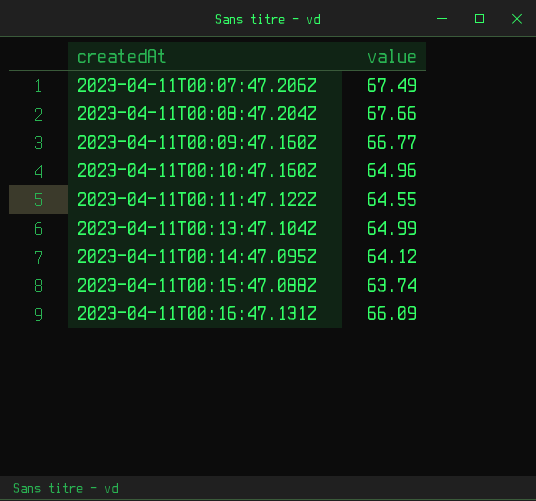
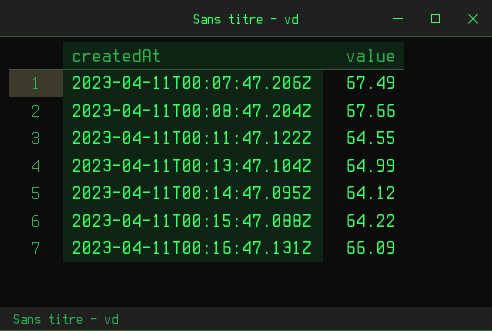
row 2023-04-11T00:09:47.160Z: 66.77 -> none
row 2023-04-11T00:10:47.160Z: 64.96 -> none
2023-04-11T00:15:47.088Z | value: 63.74 -> 64.22

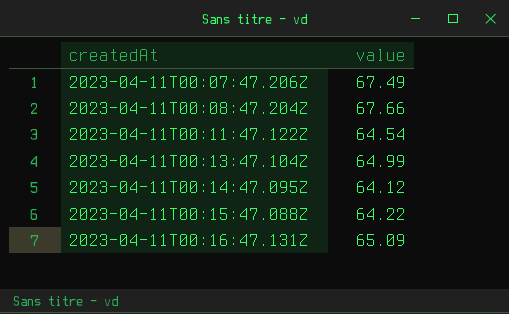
2023-04-11T00:11:47.122Z | value: 64.55 -> 64.54
2023-04-11T00:16:47.131Z | value: 66.09 -> 65.09

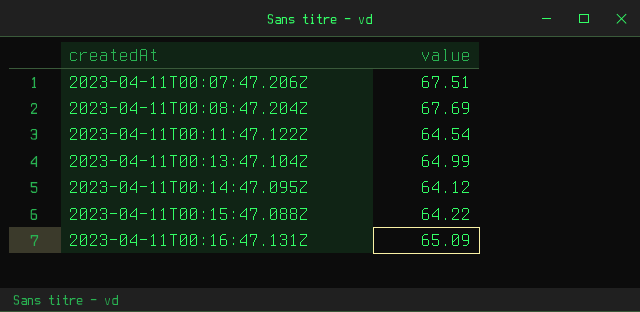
2023-04-11T00:07:47.206Z | value: 67.49 -> 67.51
2023-04-11T00:08:47.204Z | value: 67.66 -> 67.69

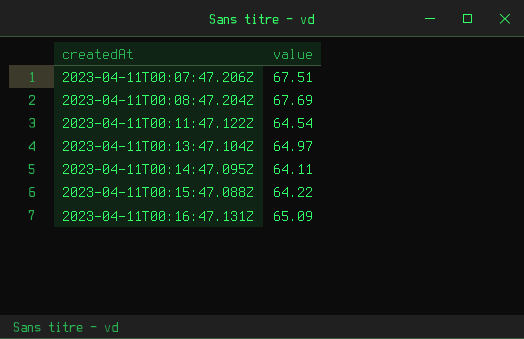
2023-04-11T00:13:47.104Z | value: 64.99 -> 64.97
2023-04-11T00:14:47.095Z | value: 64.12 -> 64.11

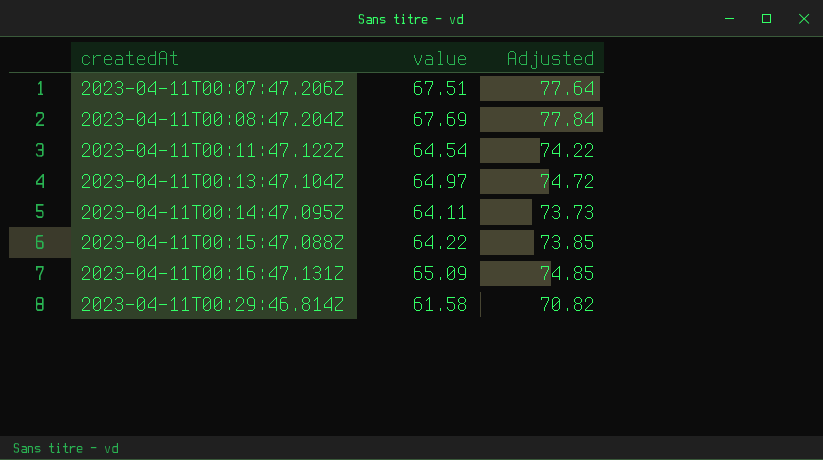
column Adjusted | formula: none -> [value] * 1.15
row 2023-04-11T00:29:46.814Z: none -> 61.58 | 70.82

